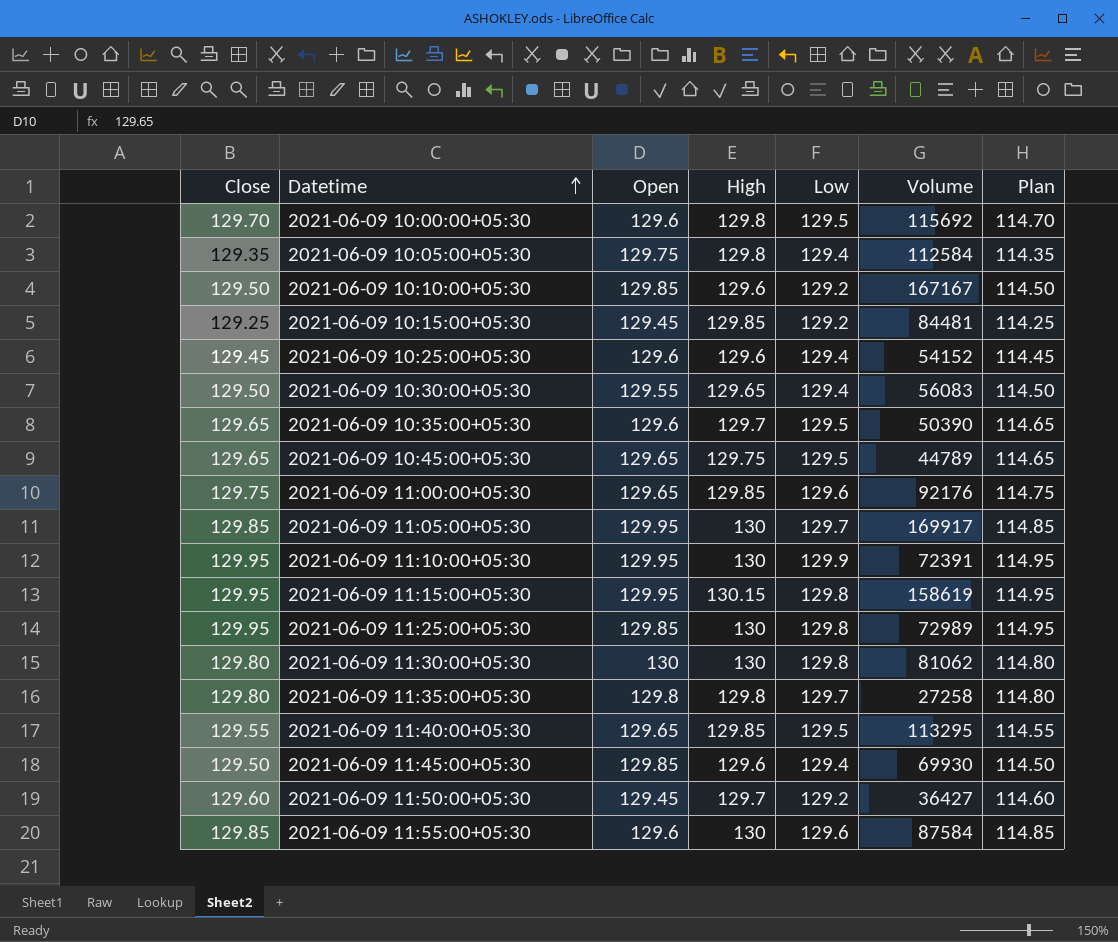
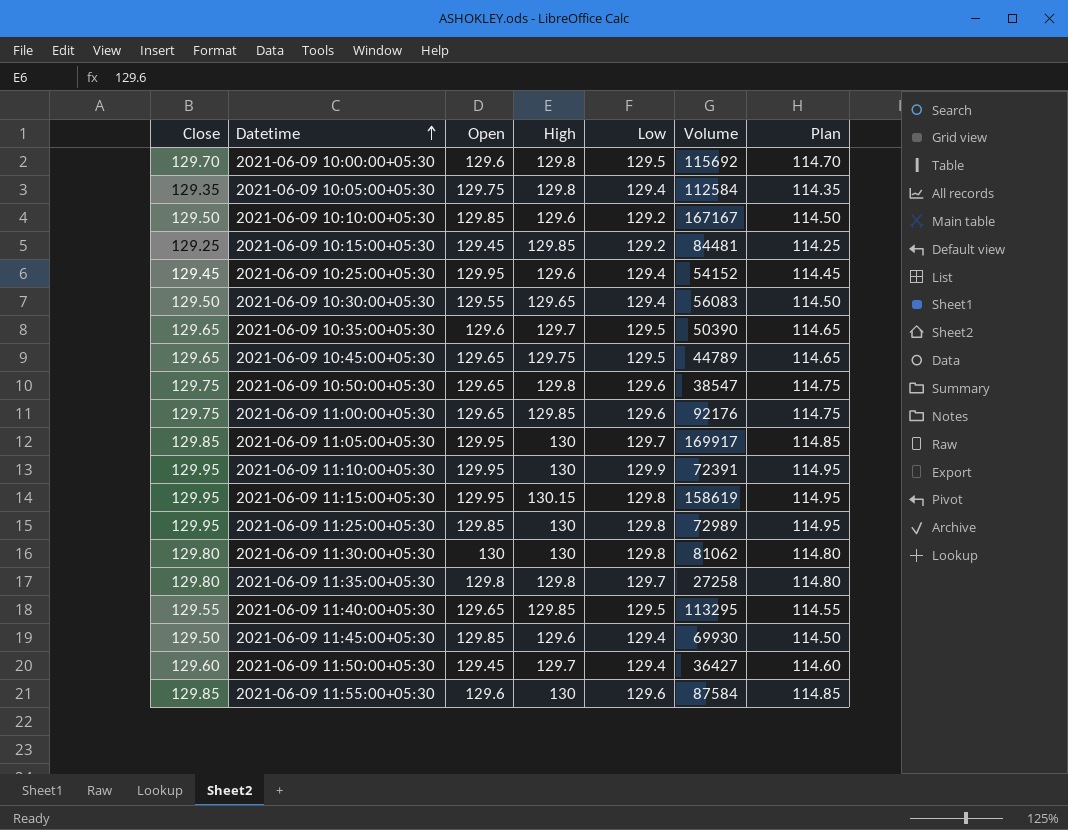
2021-06-09 10:25:00+05:30 | Open: 129.6 -> 129.95
row 2021-06-09 10:50:00+05:30: none -> 129.75 | 129.65 | 129.8 | 129.6 | 38547 | 114.75
2021-06-09 11:50:00+05:30 | Low: 129.2 -> 129.4

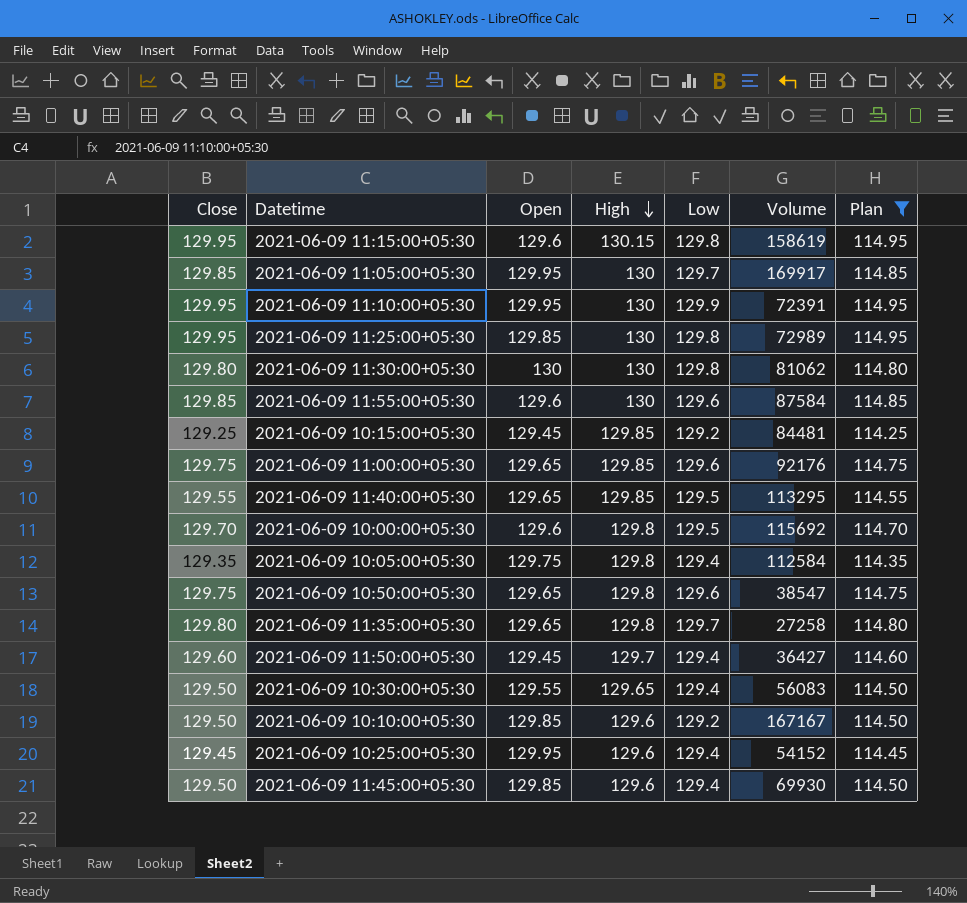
filter: none -> Plan != 114.65
row order: Datetime ascending -> High descending
2021-06-09 11:15:00+05:30 | Open: 129.95 -> 129.6
2021-06-09 11:35:00+05:30 | Open: 129.8 -> 129.65

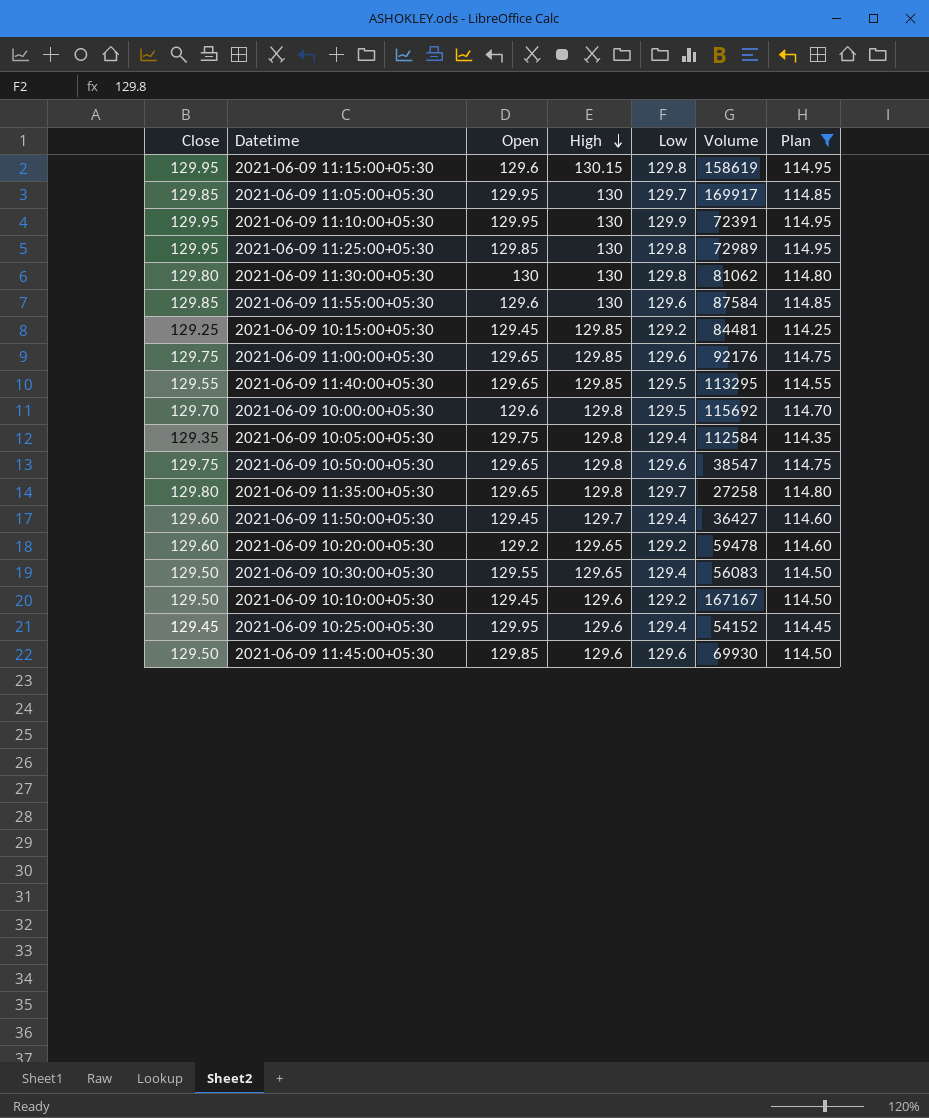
row 2021-06-09 10:20:00+05:30: none -> 129.60 | 129.2 | 129.65 | 129.2 | 59478 | 114.60
2021-06-09 10:10:00+05:30 | Open: 129.85 -> 129.45
2021-06-09 11:45:00+05:30 | Low: 129.4 -> 129.6

